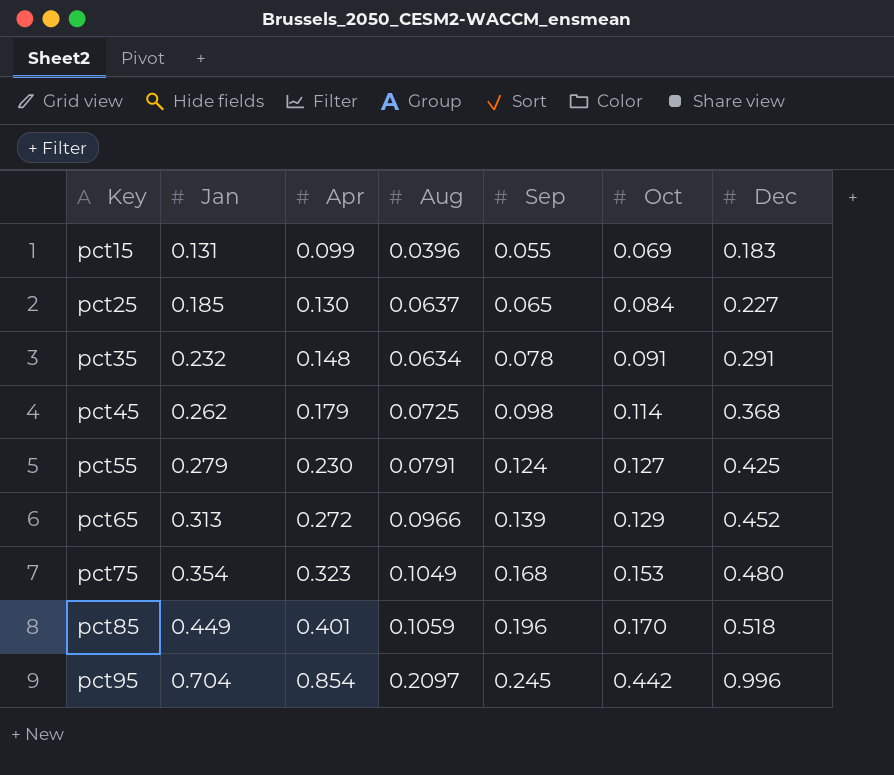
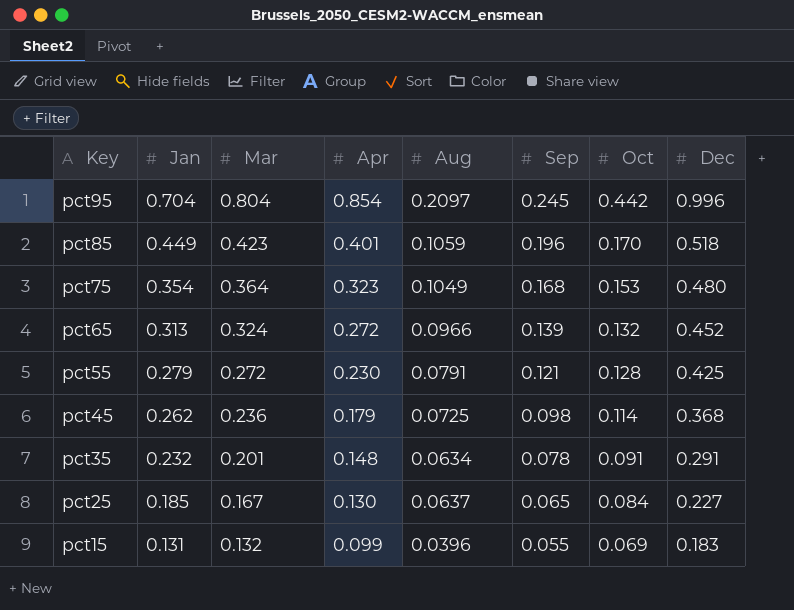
row order: Key ascending -> Key descending
column Mar | position: none -> 3
pct65 | Oct: 0.129 -> 0.132
pct55 | Sep: 0.124 -> 0.121
pct55 | Oct: 0.127 -> 0.128

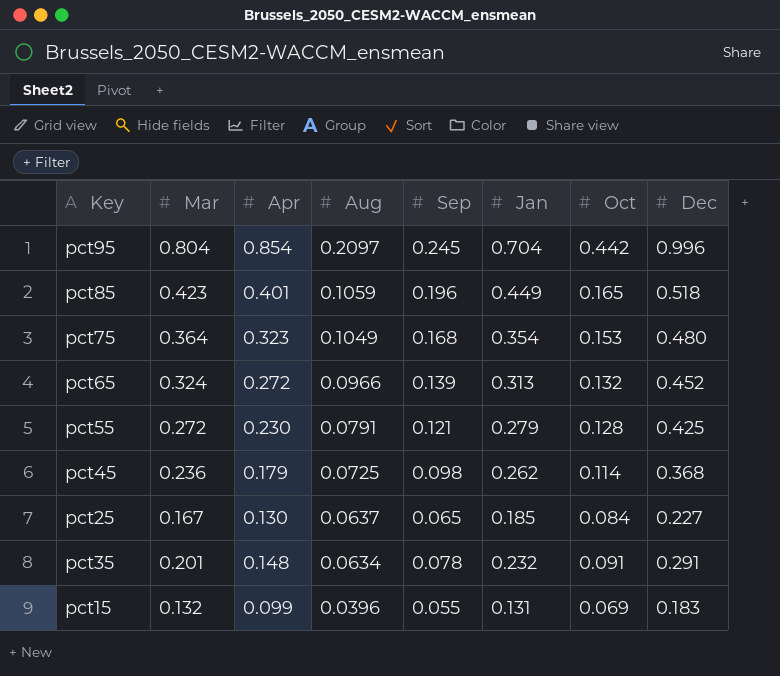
row order: Key descending -> Aug descending
column Jan | position: 2 -> 6
pct85 | Oct: 0.170 -> 0.165

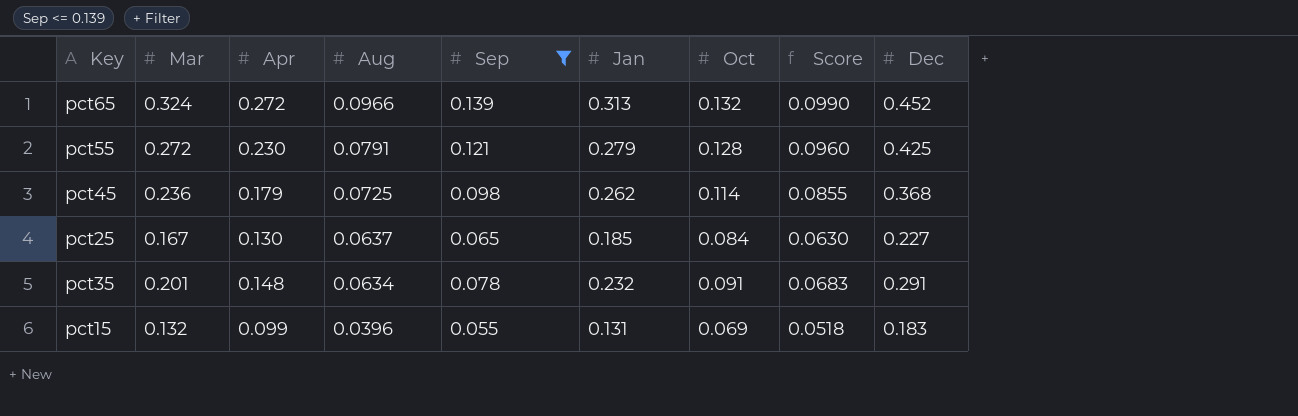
filter: none -> Sep <= 0.139
column Score | formula: none -> [Oct] * 0.75

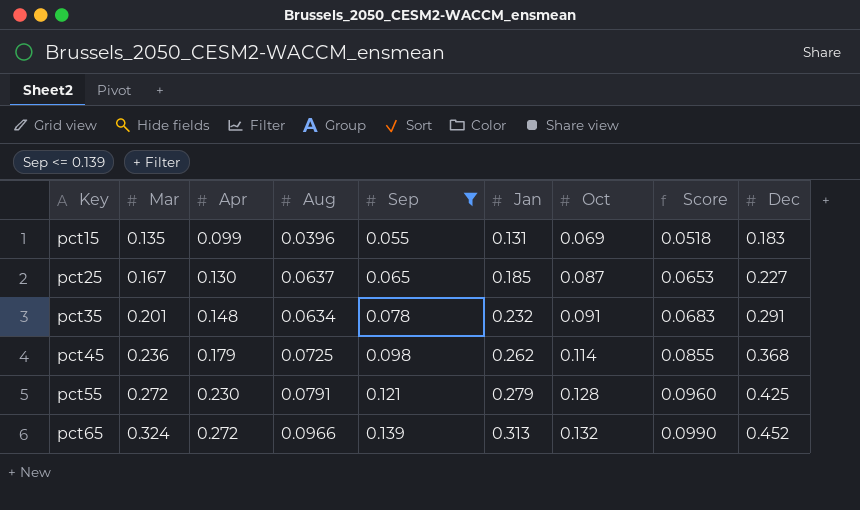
row order: Aug descending -> Key ascending
pct15 | Mar: 0.132 -> 0.135
pct25 | Oct: 0.084 -> 0.087
pct25 | Score: 0.0630 -> 0.0653

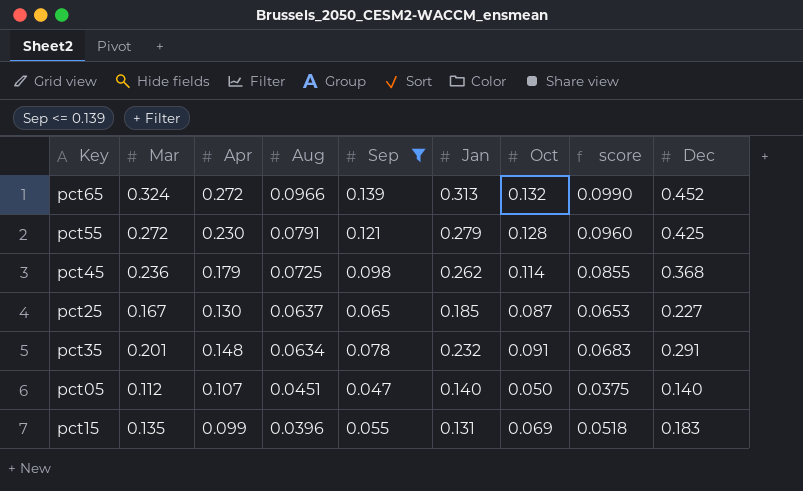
row order: Key ascending -> Aug descending
column name: Score -> score
row pct05: none -> 0.112 | 0.107 | 0.0451 | 0.047 | 0.140 | 0.050 | 0.0375 | 0.140

